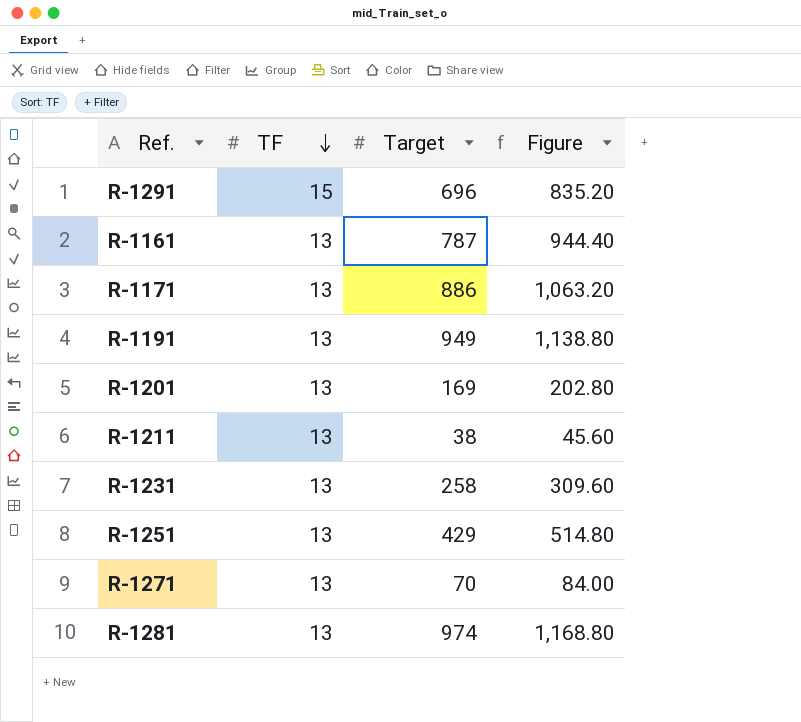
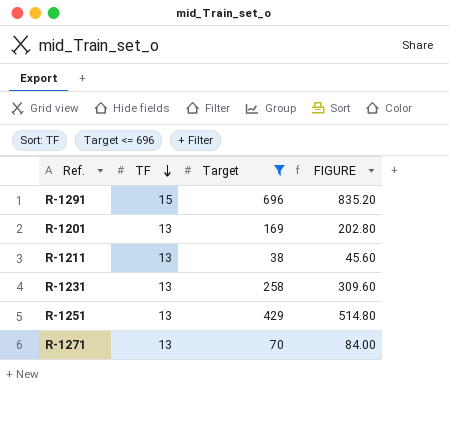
filter: none -> Target <= 696
column name: Figure -> FIGURE

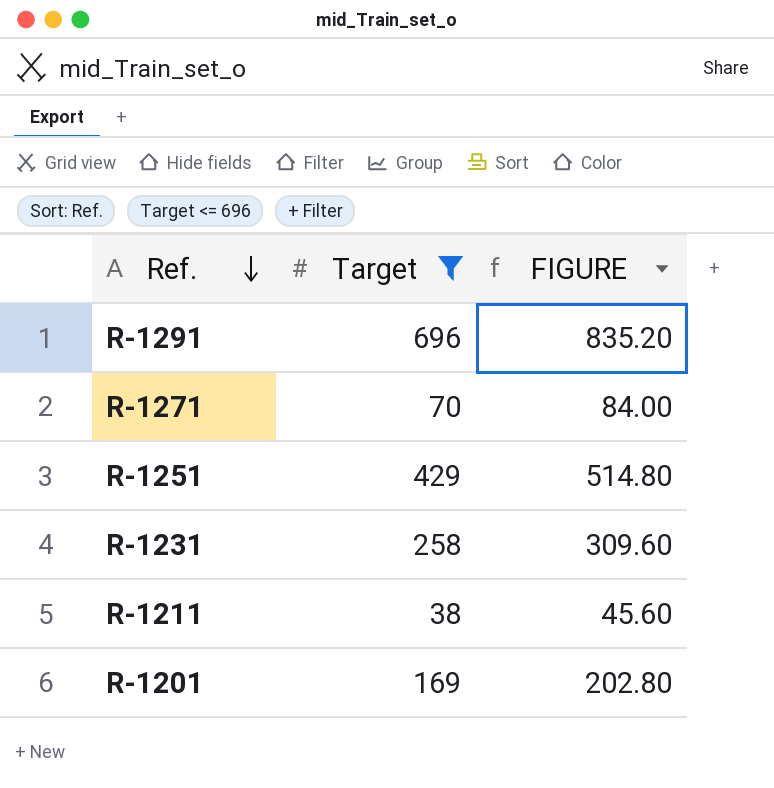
row order: TF descending -> Ref. descending
column TF | position: 2 -> none

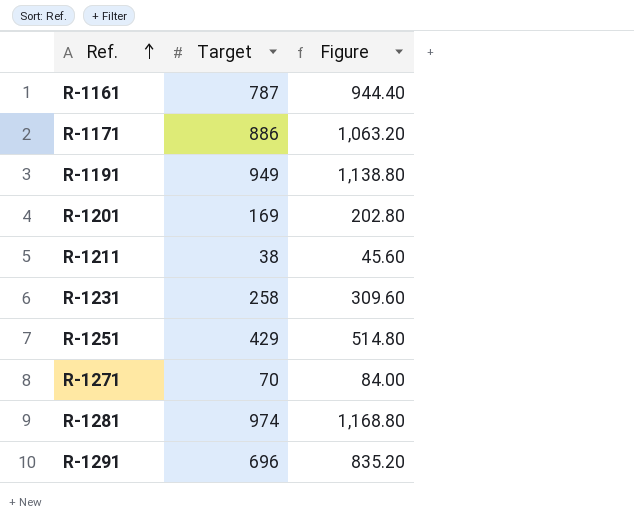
filter: Target <= 696 -> none
row order: Ref. descending -> Ref. ascending
column name: FIGURE -> Figure

